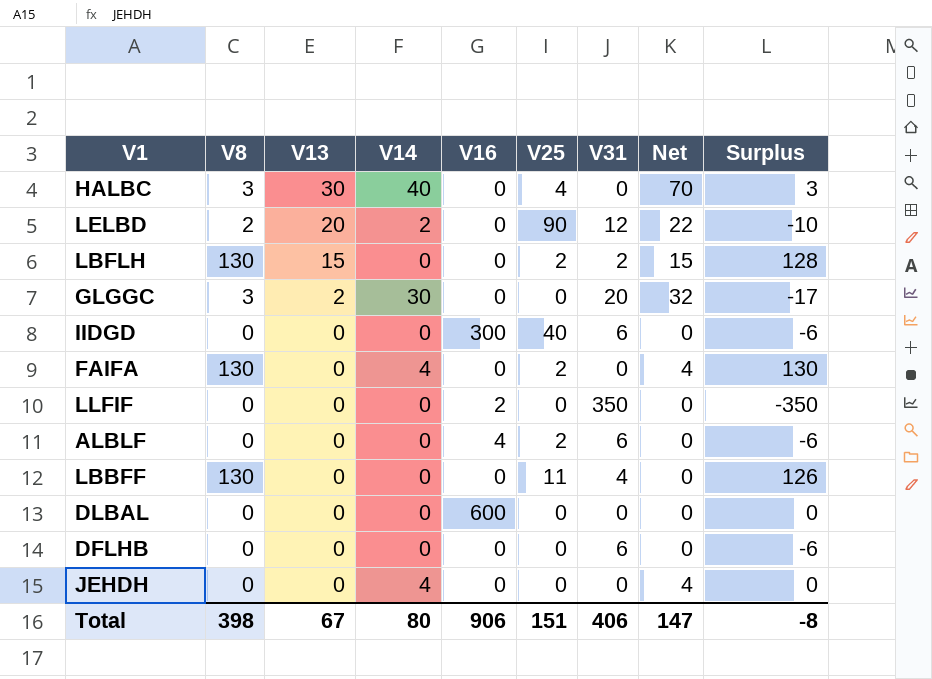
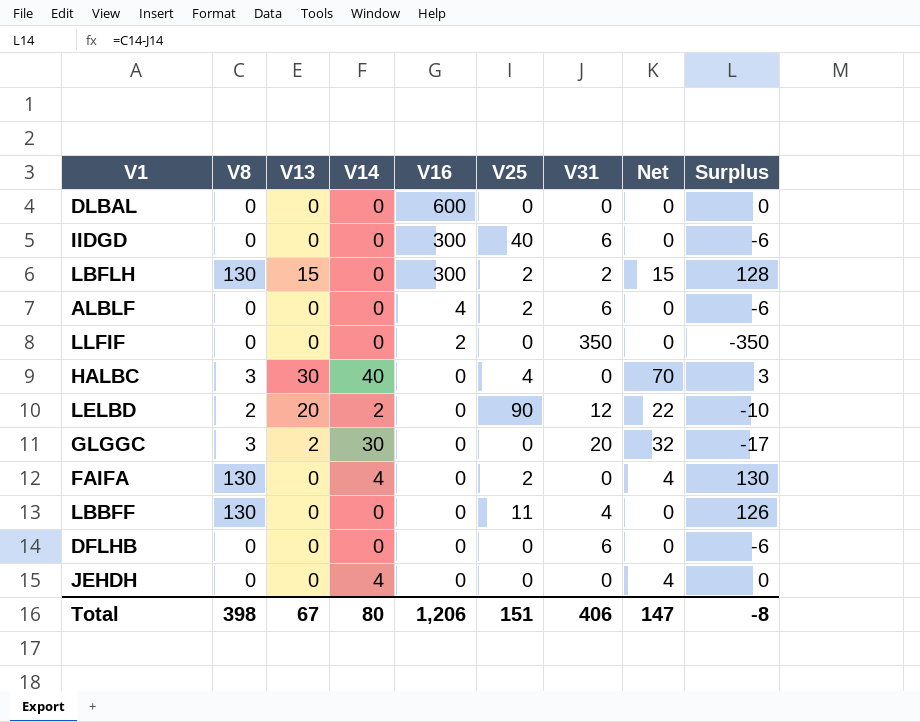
row order: V13 descending -> V16 descending
LBFLH | V16: 0 -> 300
Total | V16: 906 -> 1,206

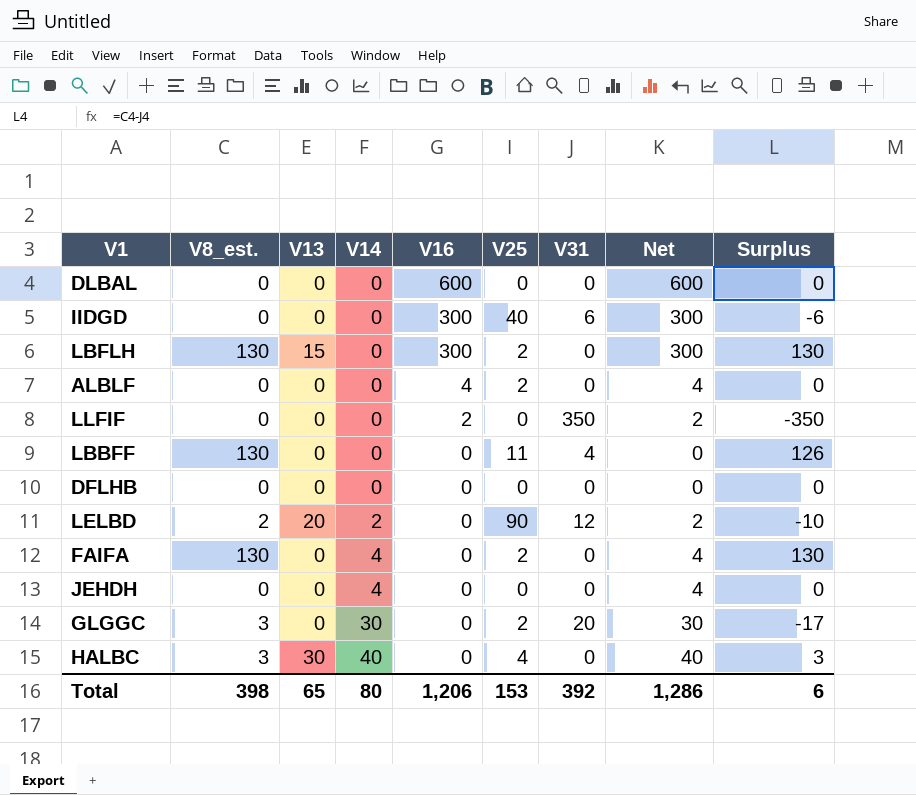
row order: V16 descending -> V14 ascending
column name: V8 -> V8_est.
column Net | formula: [V13] + [V14] -> [V14] + [V16]
LBFLH | V31: 2 -> 0
LBFLH | Surplus: 128 -> 130
ALBLF | V31: 6 -> 0
ALBLF | Surplus: -6 -> 0
DFLHB | V31: 6 -> 0
DFLHB | Surplus: -6 -> 0
GLGGC | V13: 2 -> 0
GLGGC | V25: 0 -> 2
Total | V13: 67 -> 65
Total | V25: 151 -> 153
Total | V31: 406 -> 392
Total | Net: 147 -> 1,286
Total | Surplus: -8 -> 6

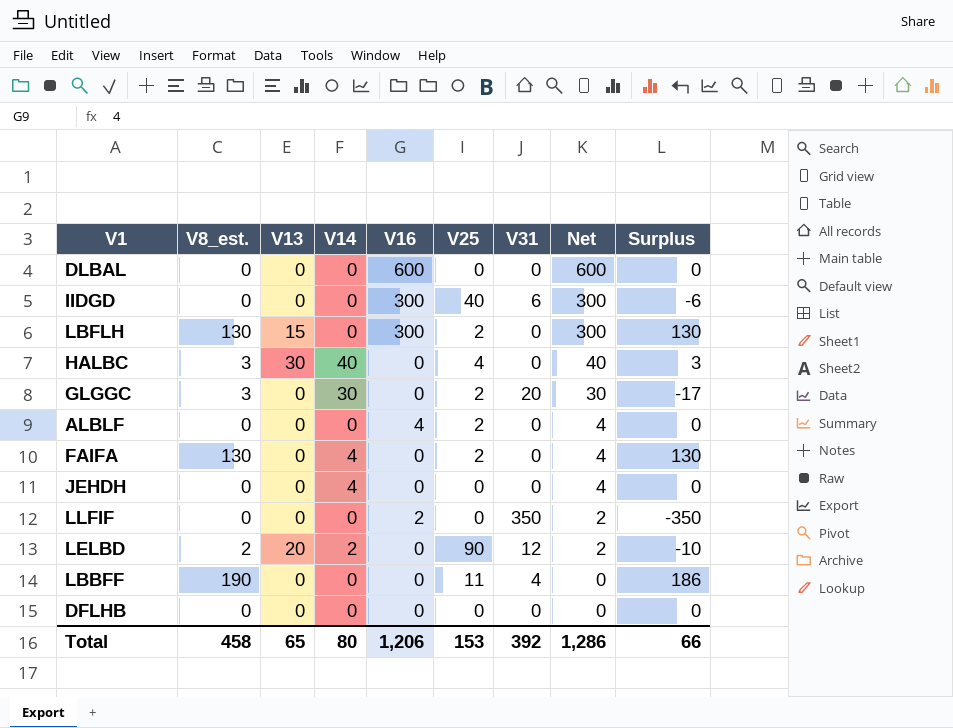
row order: V14 ascending -> Net descending
LBBFF | V8_est.: 130 -> 190
LBBFF | Surplus: 126 -> 186
Total | V8_est.: 398 -> 458
Total | Surplus: 6 -> 66

